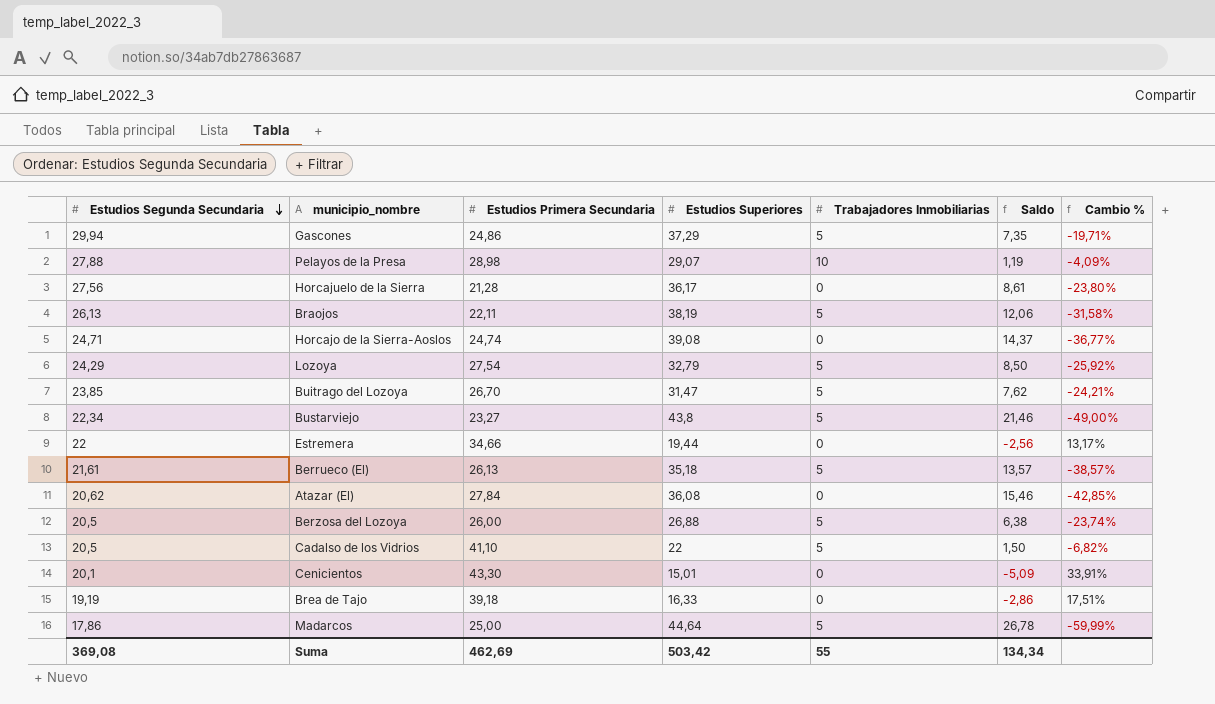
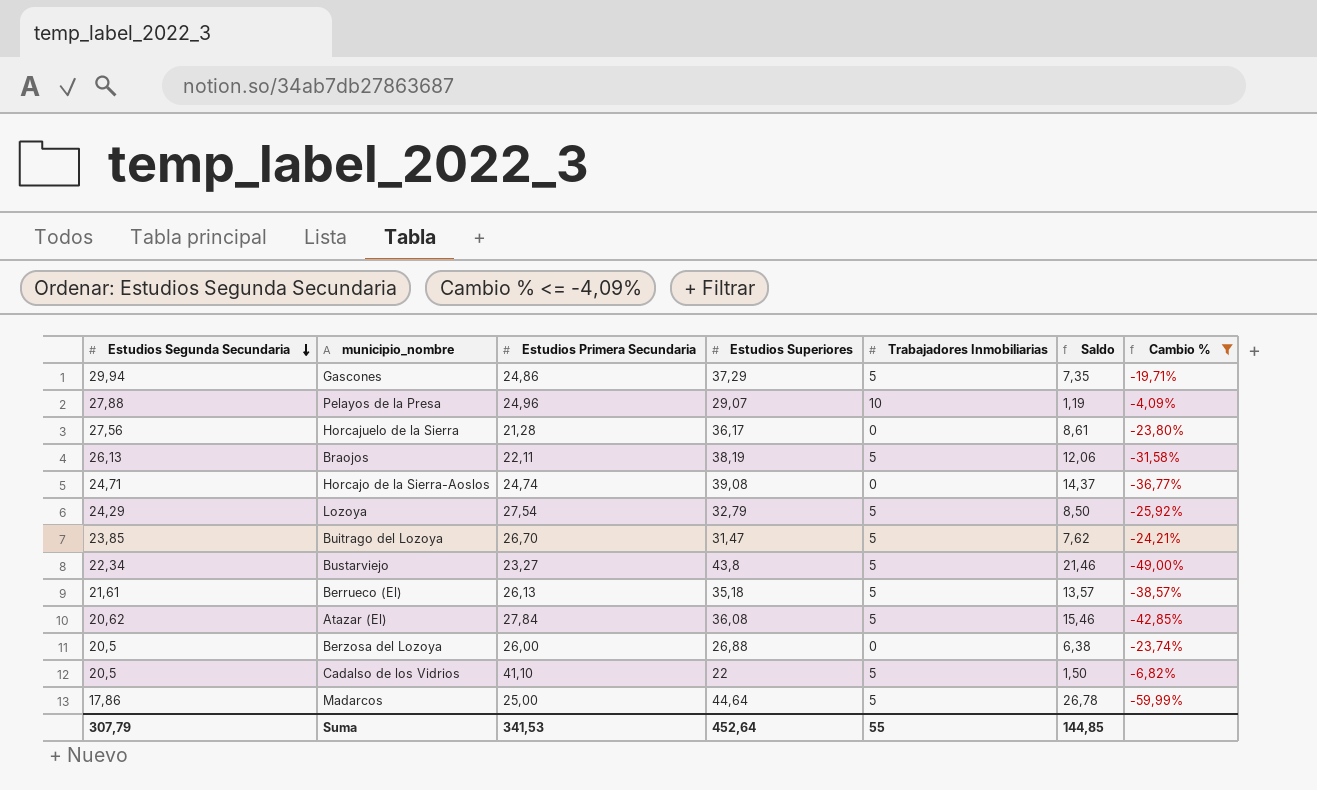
filter: none -> Cambio % <= -4,09%
Pelayos de la Presa | Estudios Primera Secundaria: 28,98 -> 24,96
Atazar (El) | Trabajadores Inmobiliarias: 0 -> 5
Berzosa del Lozoya | Trabajadores Inmobiliarias: 5 -> 0
Suma | Estudios Segunda Secundaria: 369,08 -> 307,79
Suma | Estudios Primera Secundaria: 462,69 -> 341,53
Suma | Estudios Superiores: 503,42 -> 452,64
Suma | Saldo: 134,34 -> 144,85

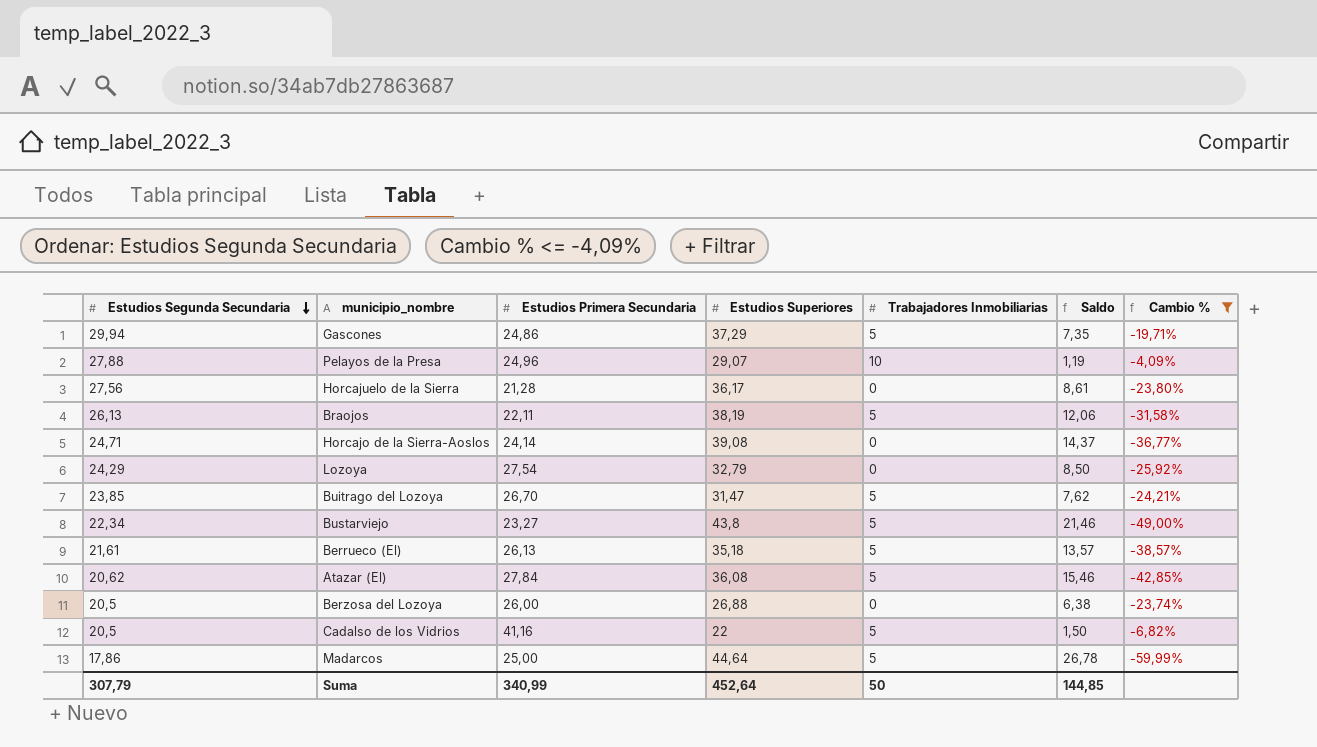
Horcajo de la Sierra-Aoslos | Estudios Primera Secundaria: 24,74 -> 24,14
Lozoya | Trabajadores Inmobiliarias: 5 -> 0
Cadalso de los Vidrios | Estudios Primera Secundaria: 41,10 -> 41,16
Suma | Estudios Primera Secundaria: 341,53 -> 340,99
Suma | Trabajadores Inmobiliarias: 55 -> 50

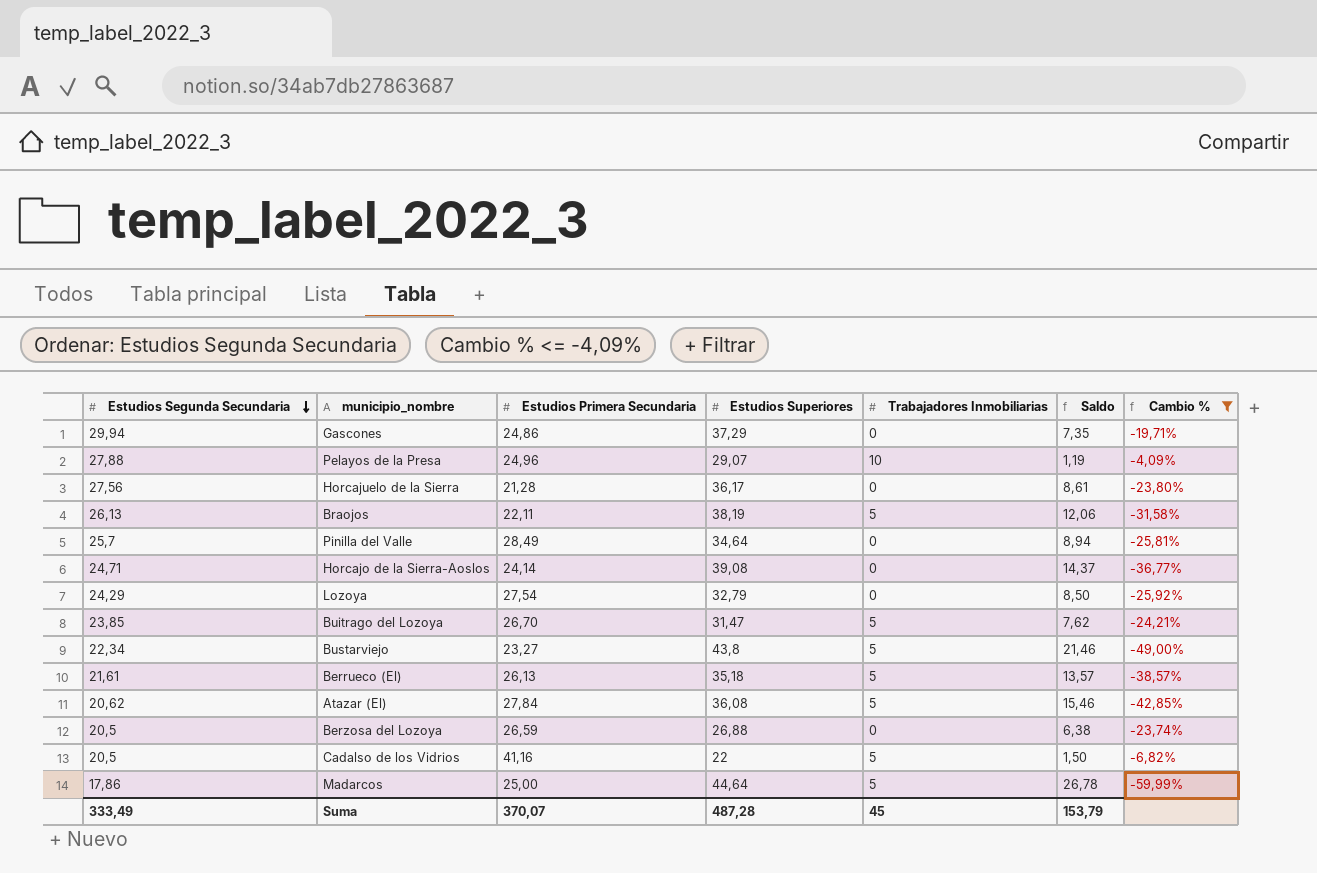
Gascones | Trabajadores Inmobiliarias: 5 -> 0
row Pinilla del Valle: none -> 25,7 | 28,49 | 34,64 | 0 | 8,94 | -25,81%
Berzosa del Lozoya | Estudios Primera Secundaria: 26,00 -> 26,59
Suma | Estudios Segunda Secundaria: 307,79 -> 333,49
Suma | Estudios Primera Secundaria: 340,99 -> 370,07
Suma | Estudios Superiores: 452,64 -> 487,28
Suma | Trabajadores Inmobiliarias: 50 -> 45
Suma | Saldo: 144,85 -> 153,79

